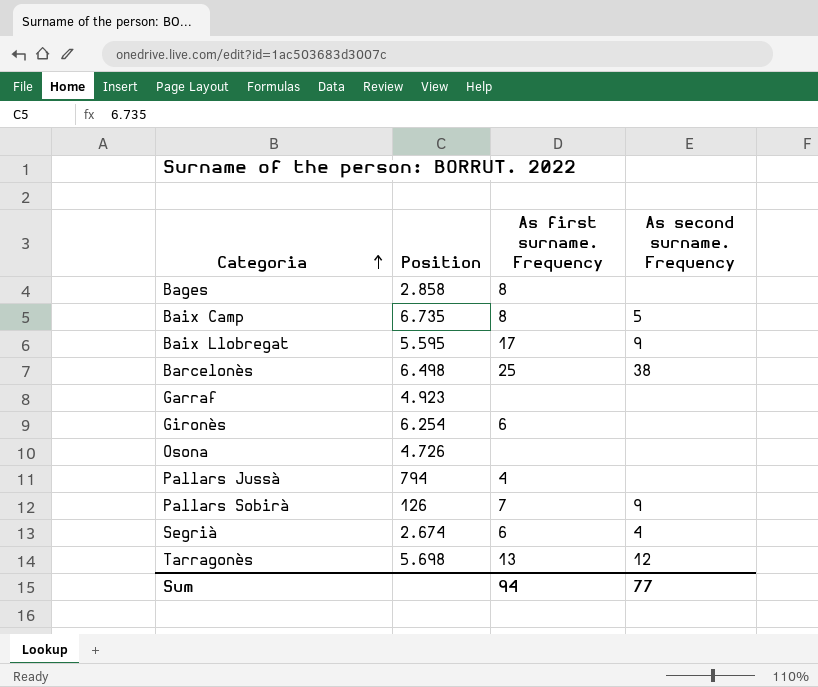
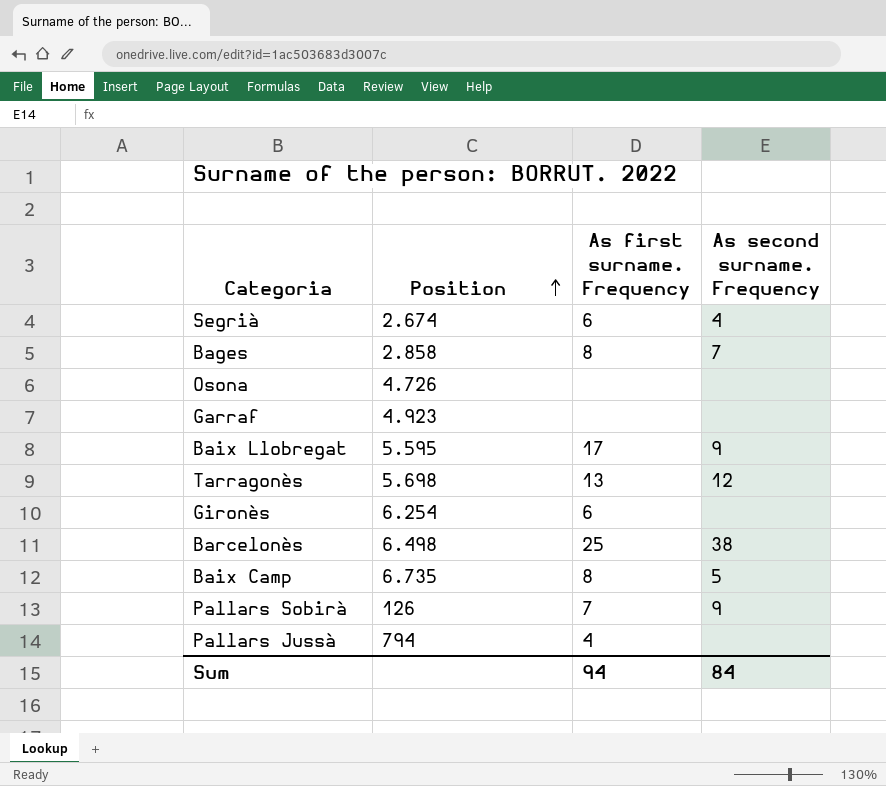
row order: Categoria ascending -> Position ascending
Bages | As second surname. Frequency: none -> 7
Sum | As second surname. Frequency: 77 -> 84

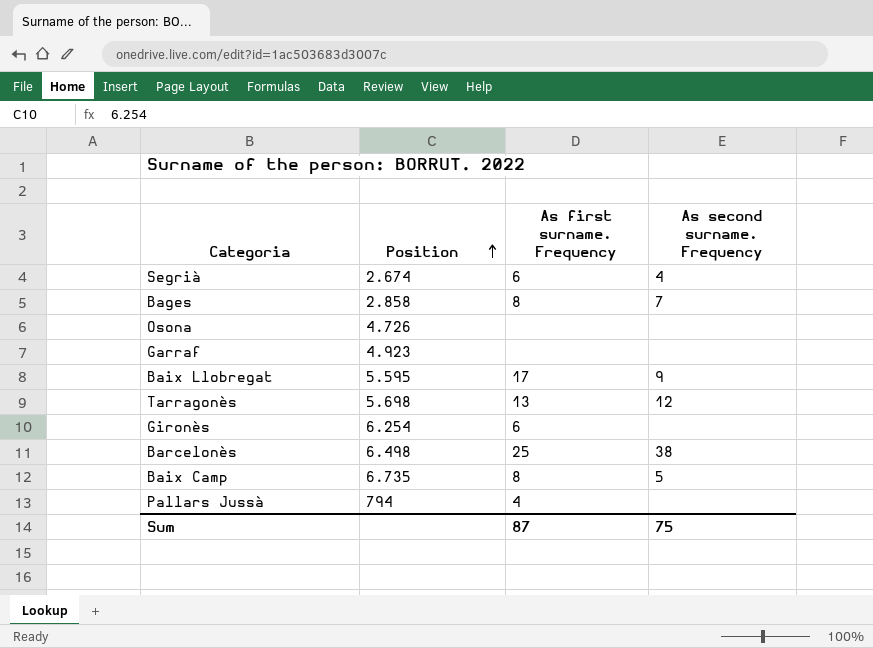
row Pallars Sobirà: 126 | 7 | 9 -> none
Sum | As first surname. Frequency: 94 -> 87
Sum | As second surname. Frequency: 84 -> 75

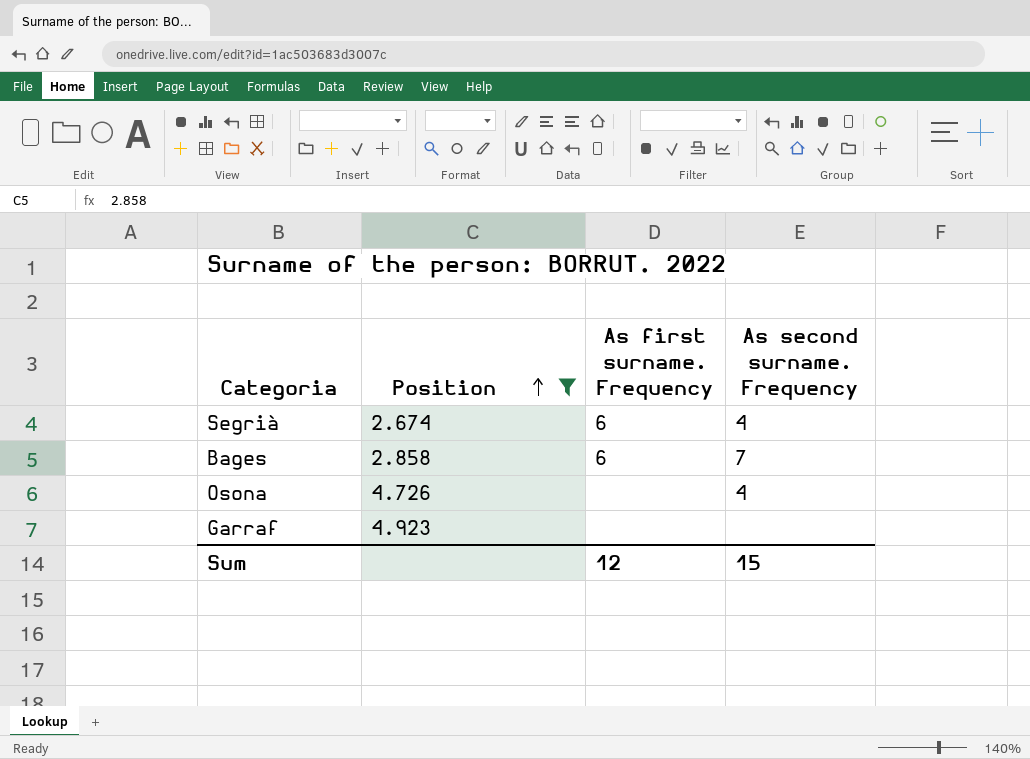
filter: none -> Position <= 4.923
Bages | As first surname. Frequency: 8 -> 6
Osona | As second surname. Frequency: none -> 4
Sum | As first surname. Frequency: 87 -> 12
Sum | As second surname. Frequency: 75 -> 15

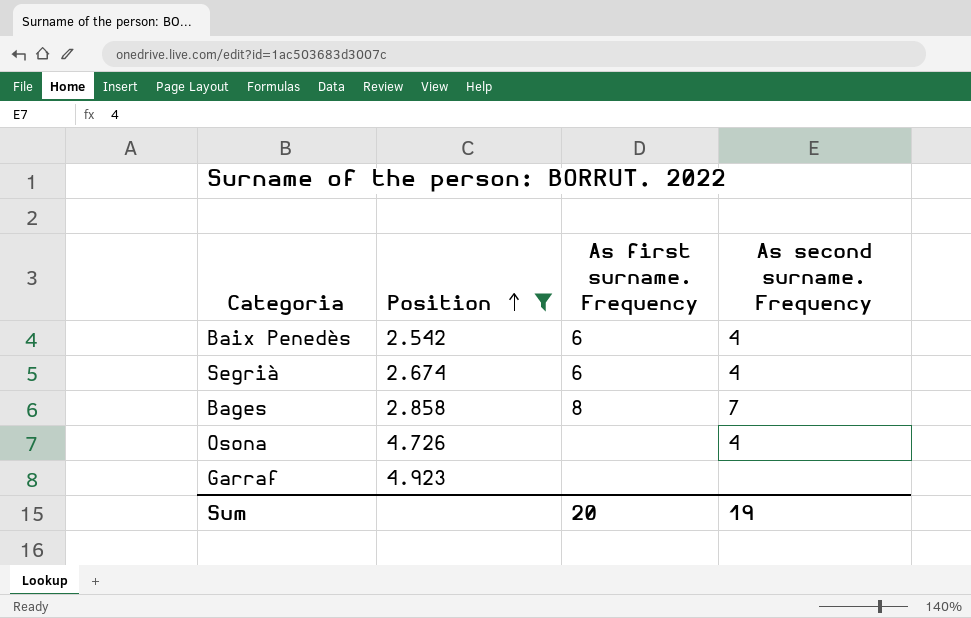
row Baix Penedès: none -> 2.542 | 6 | 4
Bages | As first surname. Frequency: 6 -> 8
Sum | As first surname. Frequency: 12 -> 20
Sum | As second surname. Frequency: 15 -> 19

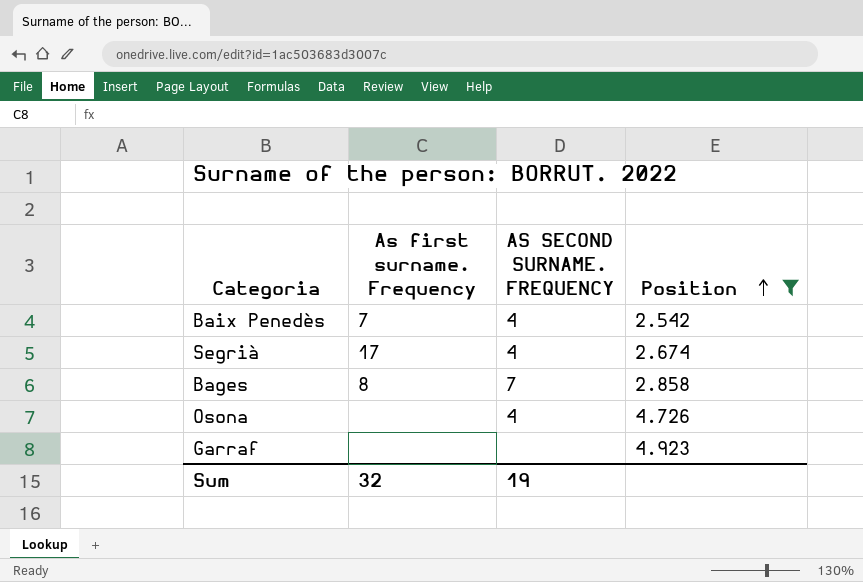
column name: As second surname. Frequency -> AS SECOND SURNAME. FREQUENCY
column Position | position: 2 -> 4
Baix Penedès | As first surname. Frequency: 6 -> 7
Segrià | As first surname. Frequency: 6 -> 17
Sum | As first surname. Frequency: 20 -> 32

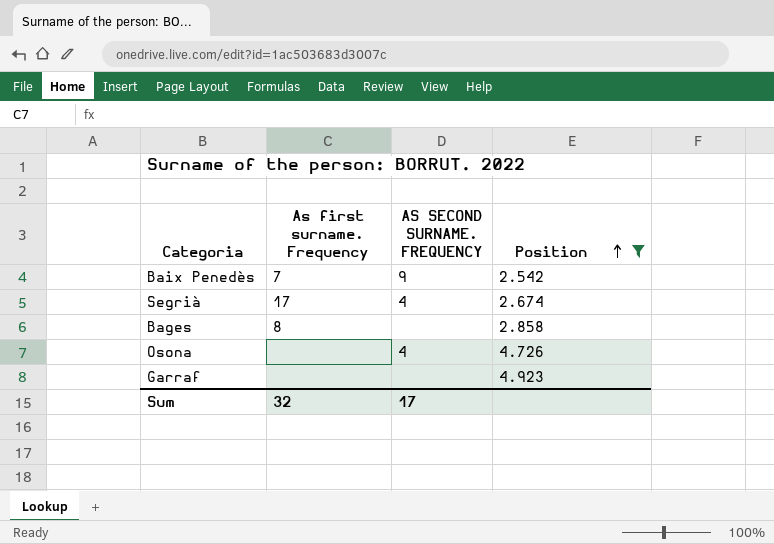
Baix Penedès | AS SECOND SURNAME. FREQUENCY: 4 -> 9
Bages | AS SECOND SURNAME. FREQUENCY: 7 -> none
Sum | AS SECOND SURNAME. FREQUENCY: 19 -> 17

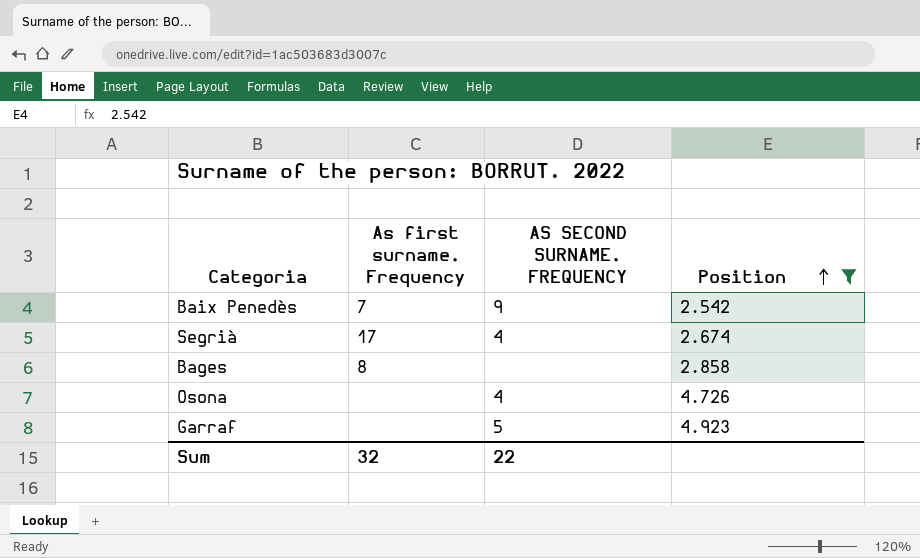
Garraf | AS SECOND SURNAME. FREQUENCY: none -> 5
Sum | AS SECOND SURNAME. FREQUENCY: 17 -> 22

